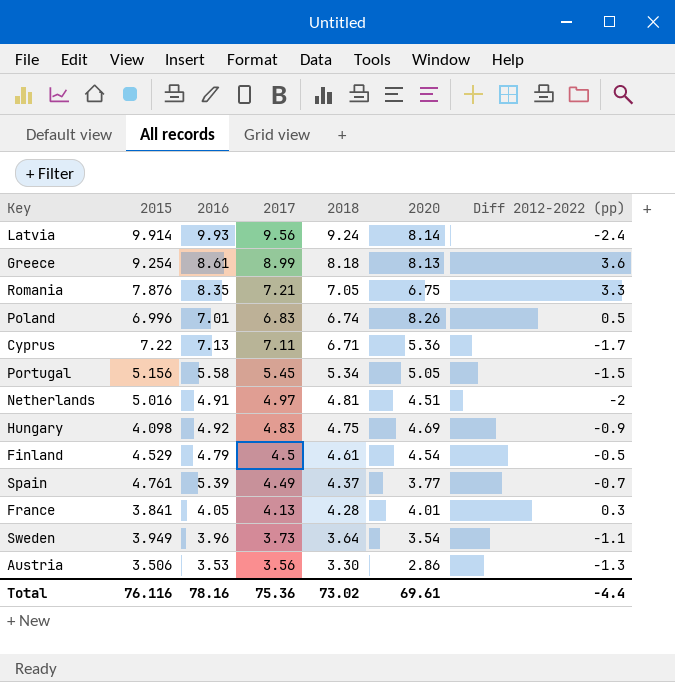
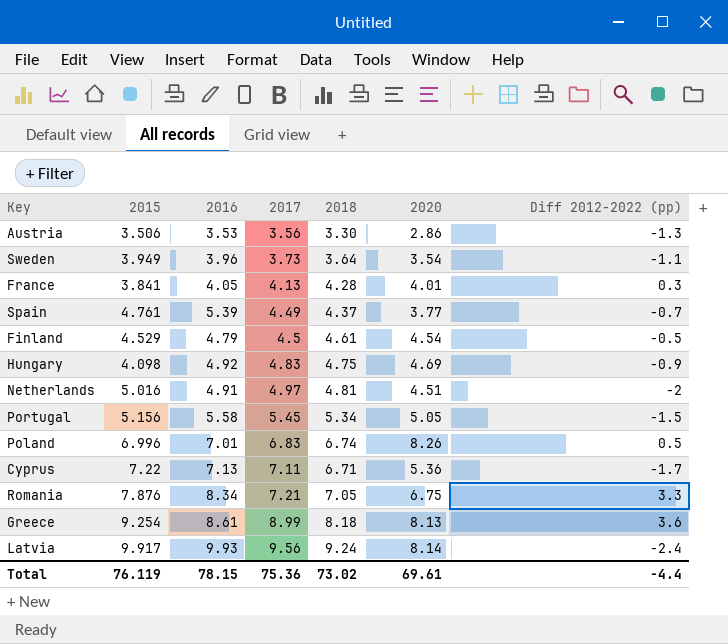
row order: 2018 descending -> 2017 ascending
Romania | 2016: 8.35 -> 8.34
Latvia | 2015: 9.914 -> 9.917
Total | 2015: 76.116 -> 76.119
Total | 2016: 78.16 -> 78.15

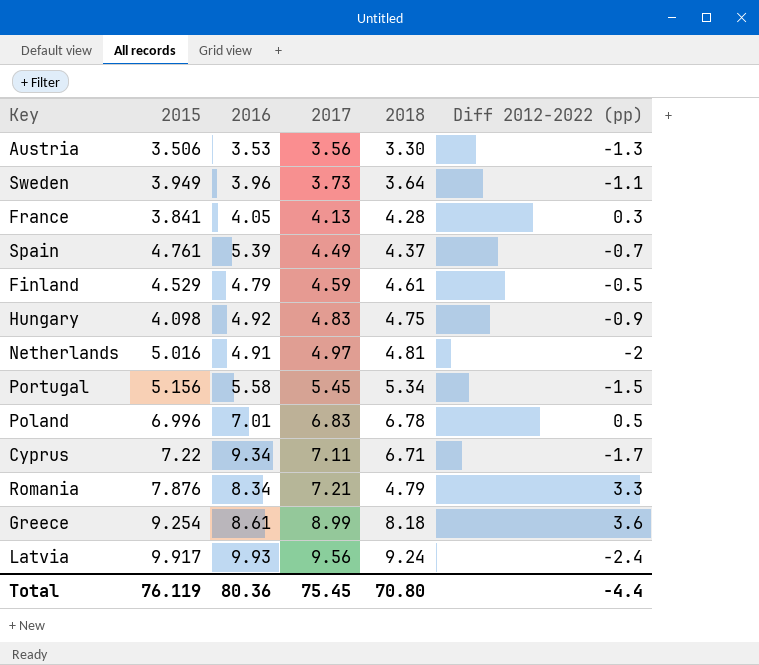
column 2020 | position: 6 -> none
Finland | 2017: 4.5 -> 4.59
Poland | 2018: 6.74 -> 6.78
Cyprus | 2016: 7.13 -> 9.34
Romania | 2018: 7.05 -> 4.79
Total | 2016: 78.15 -> 80.36
Total | 2017: 75.36 -> 75.45
Total | 2018: 73.02 -> 70.80

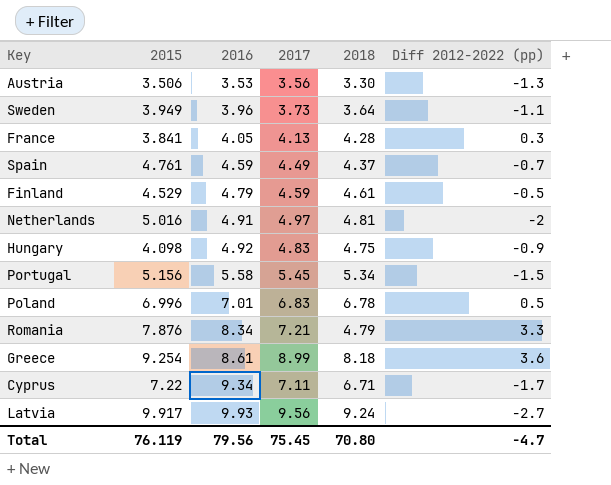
row order: 2017 ascending -> 2016 ascending
Spain | 2016: 5.39 -> 4.59
Latvia | Diff 2012-2022 (pp): -2.4 -> -2.7
Total | 2016: 80.36 -> 79.56
Total | Diff 2012-2022 (pp): -4.4 -> -4.7

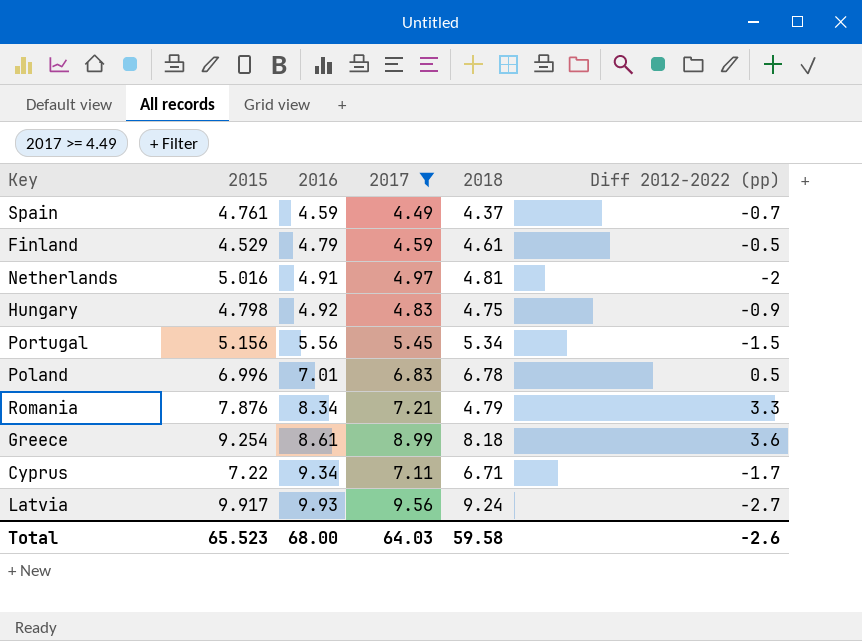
filter: none -> 2017 >= 4.49
Hungary | 2015: 4.098 -> 4.798
Portugal | 2016: 5.58 -> 5.56
Total | 2015: 76.119 -> 65.523
Total | 2016: 79.56 -> 68.00
Total | 2017: 75.45 -> 64.03
Total | 2018: 70.80 -> 59.58
Total | Diff 2012-2022 (pp): -4.7 -> -2.6

